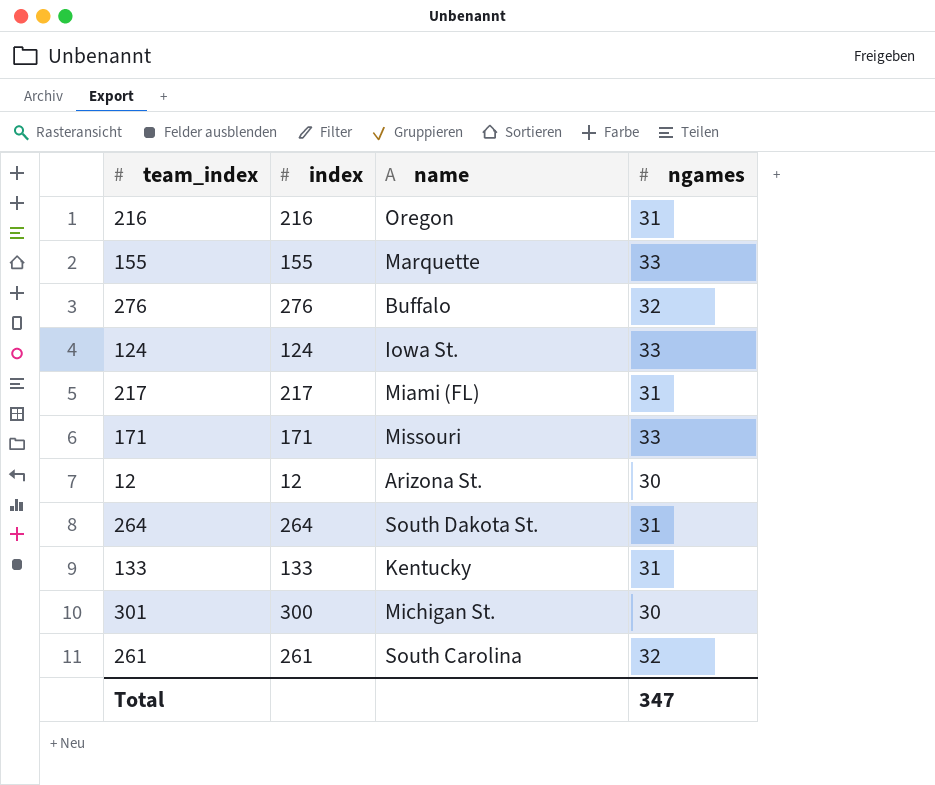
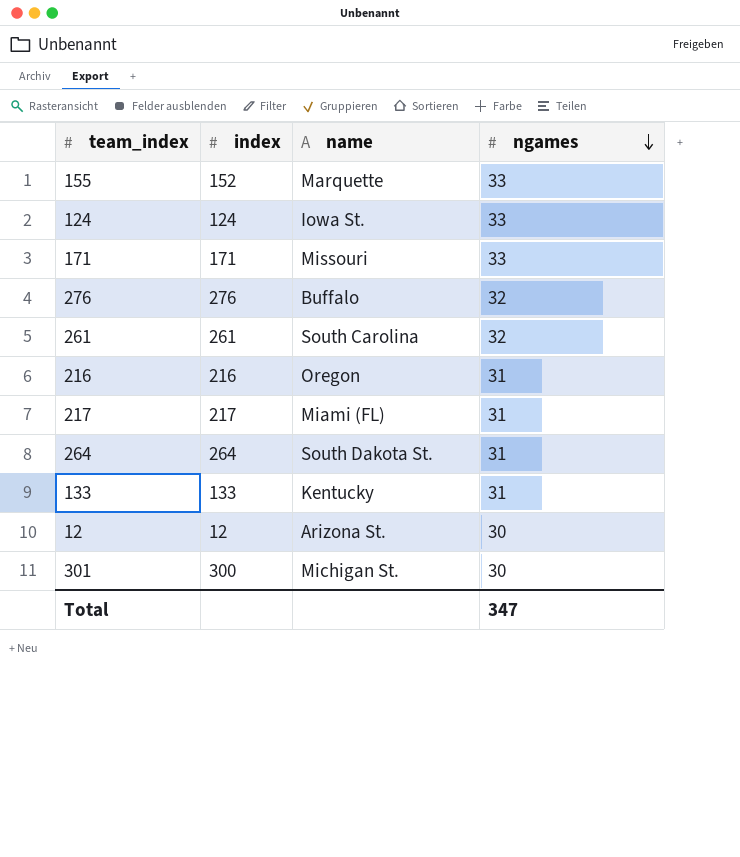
row order: none -> ngames descending
155 | index: 155 -> 152

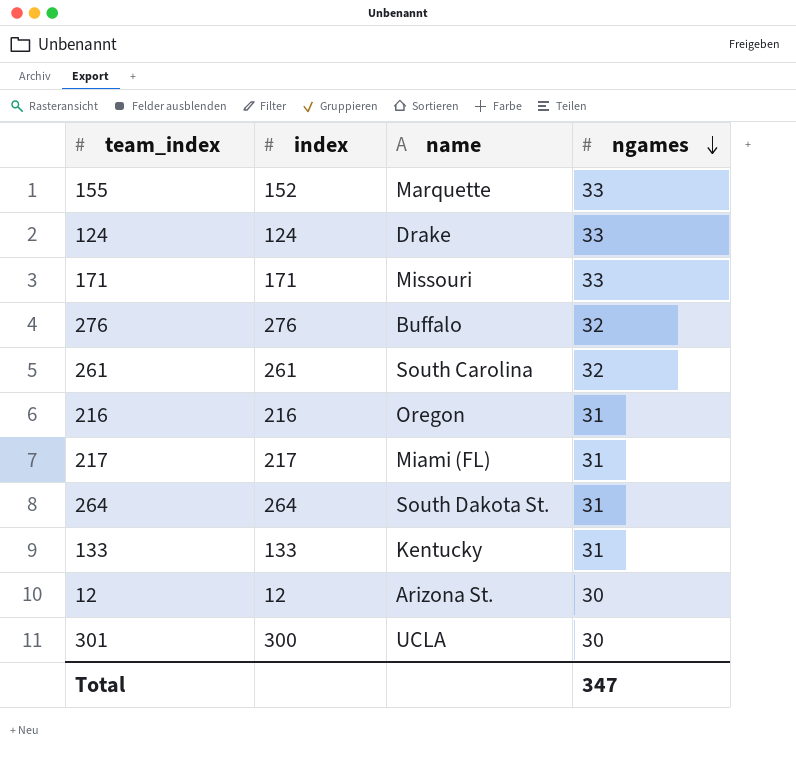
124 | name: Iowa St. -> Drake
301 | name: Michigan St. -> UCLA

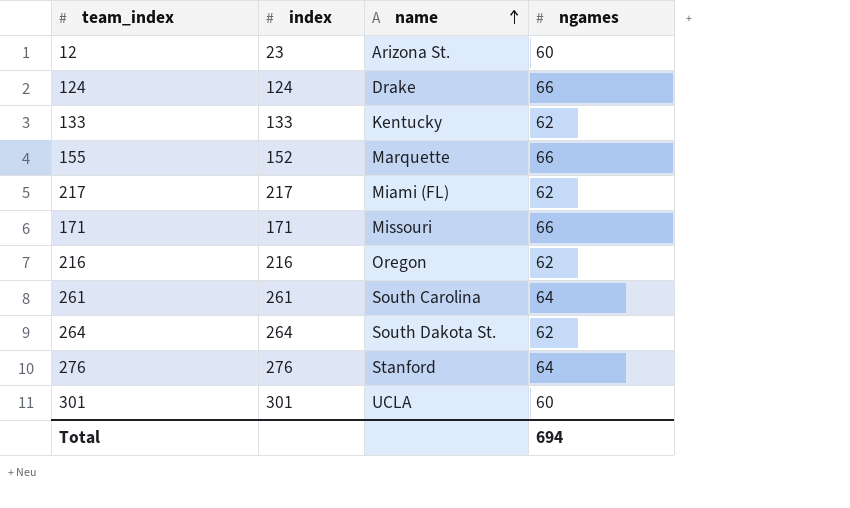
row order: ngames descending -> name ascending
12 | index: 12 -> 23
12 | ngames: 30 -> 60
124 | ngames: 33 -> 66
133 | ngames: 31 -> 62
155 | ngames: 33 -> 66
217 | ngames: 31 -> 62
171 | ngames: 33 -> 66
216 | ngames: 31 -> 62
261 | ngames: 32 -> 64
264 | ngames: 31 -> 62
276 | name: Buffalo -> Stanford
276 | ngames: 32 -> 64
301 | index: 300 -> 301
301 | ngames: 30 -> 60
Total | ngames: 347 -> 694

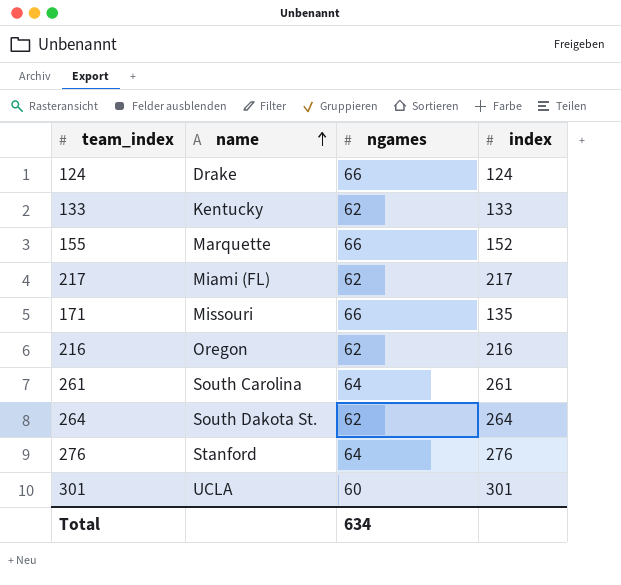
column index | position: 2 -> 4
row 12: 23 | Arizona St. | 60 -> none
171 | index: 171 -> 135
Total | ngames: 694 -> 634

